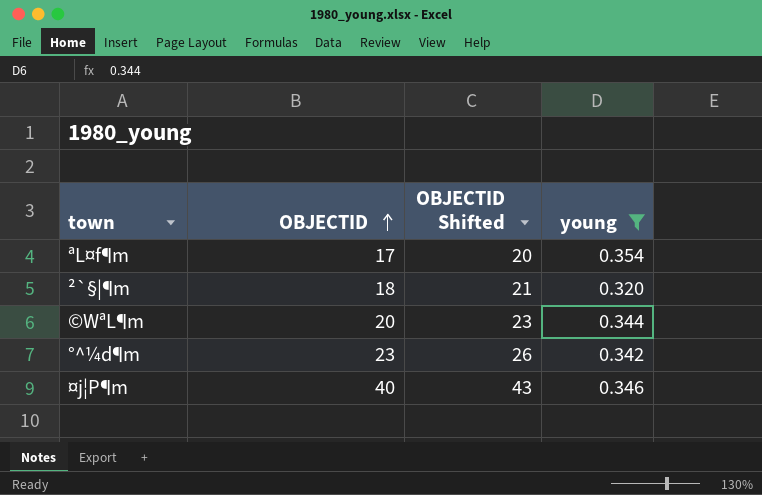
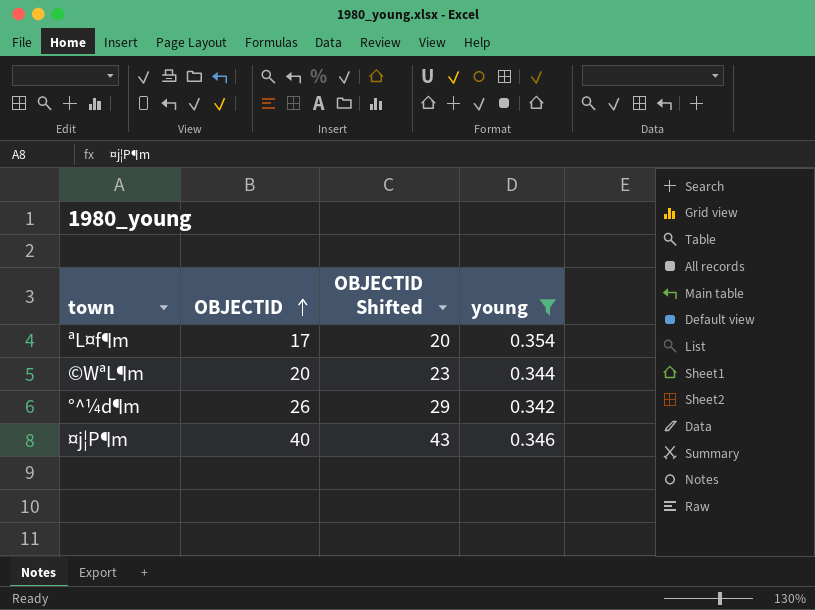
row ²`§|¶m: 18 | 21 | 0.320 -> none
°^¼d¶m | OBJECTID: 23 -> 26
°^¼d¶m | OBJECTID Shifted: 26 -> 29

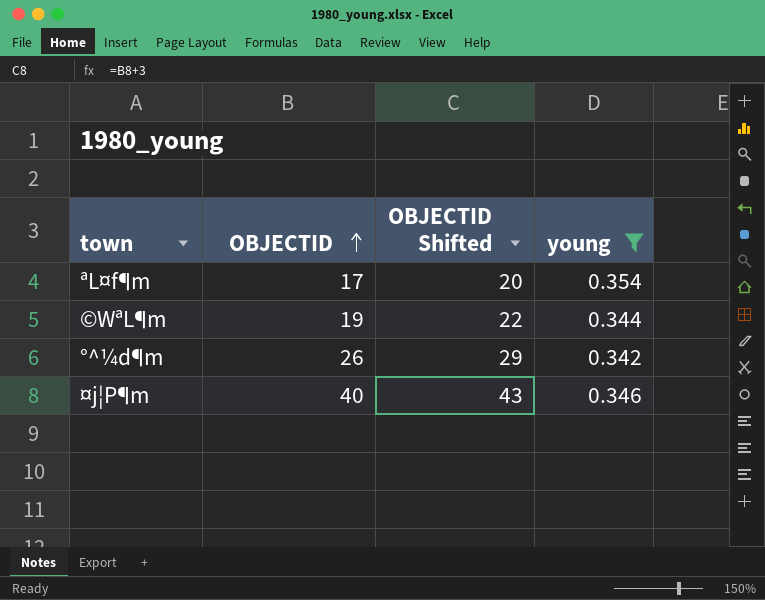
©WªL¶m | OBJECTID: 20 -> 19
©WªL¶m | OBJECTID Shifted: 23 -> 22

